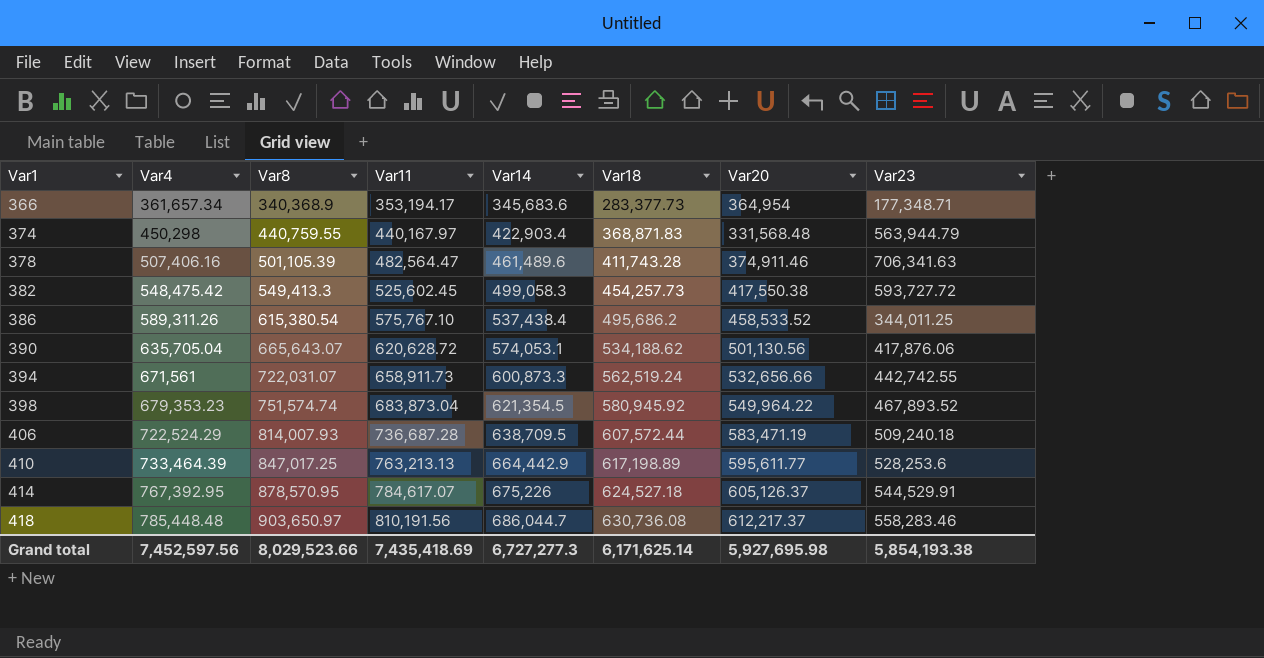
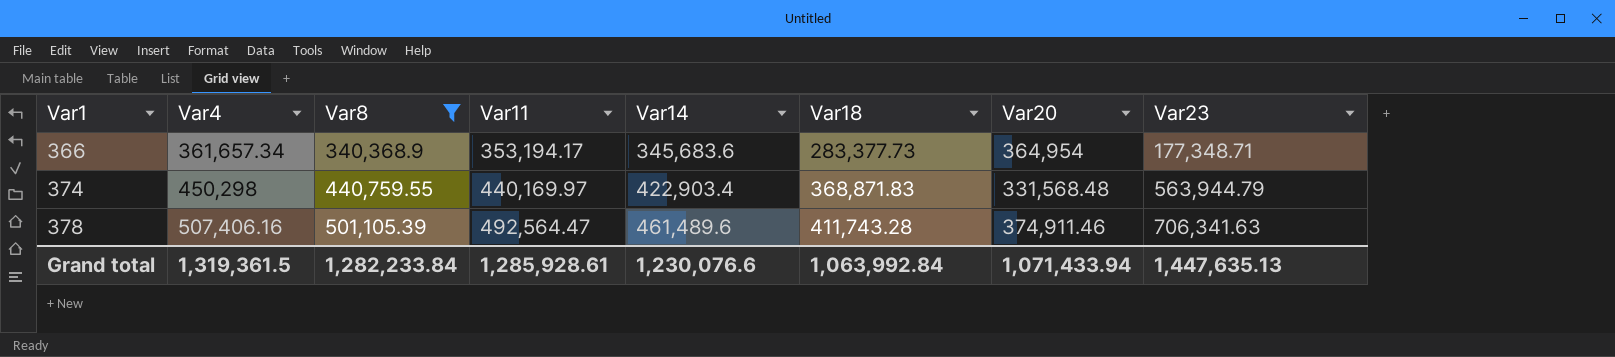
filter: none -> Var8 <= 501,105.39
374 | Var11: 440,167.97 -> 440,169.97
378 | Var11: 482,564.47 -> 492,564.47
Grand total | Var4: 7,452,597.56 -> 1,319,361.5
Grand total | Var8: 8,029,523.66 -> 1,282,233.84
Grand total | Var11: 7,435,418.69 -> 1,285,928.61
Grand total | Var14: 6,727,277.3 -> 1,230,076.6
Grand total | Var18: 6,171,625.14 -> 1,063,992.84
Grand total | Var20: 5,927,695.98 -> 1,071,433.94
Grand total | Var23: 5,854,193.38 -> 1,447,635.13

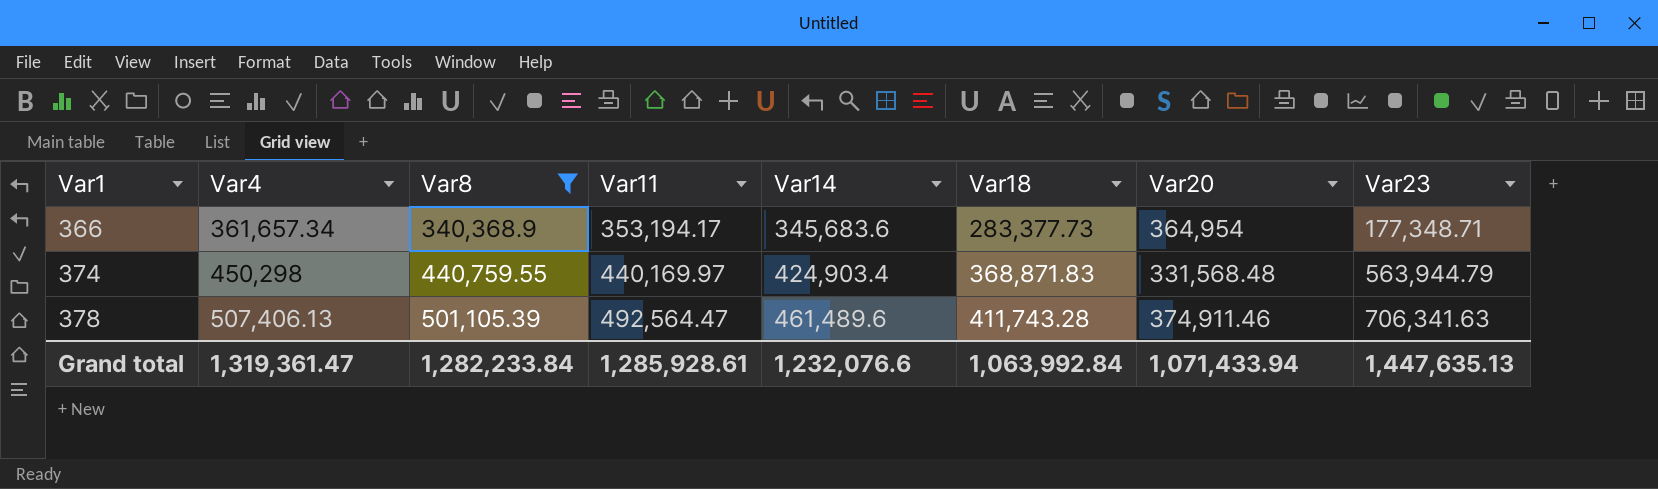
374 | Var14: 422,903.4 -> 424,903.4
378 | Var4: 507,406.16 -> 507,406.13
Grand total | Var4: 1,319,361.5 -> 1,319,361.47
Grand total | Var14: 1,230,076.6 -> 1,232,076.6

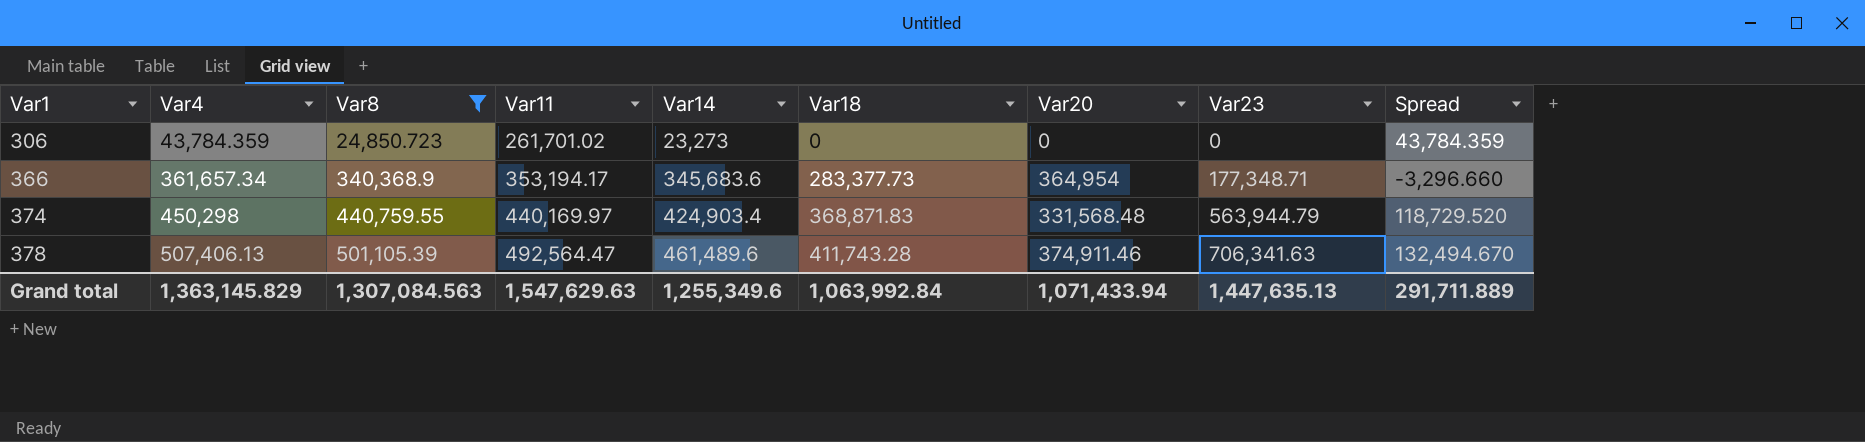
column Spread | formula: none -> [Var4] - [Var20]
row 306: none -> 43,784.359 | 24,850.723 | 261,701.02 | 23,273 | 0 | 0 | 0 | 43,784.359
Grand total | Var4: 1,319,361.47 -> 1,363,145.829
Grand total | Var8: 1,282,233.84 -> 1,307,084.563
Grand total | Var11: 1,285,928.61 -> 1,547,629.63
Grand total | Var14: 1,232,076.6 -> 1,255,349.6

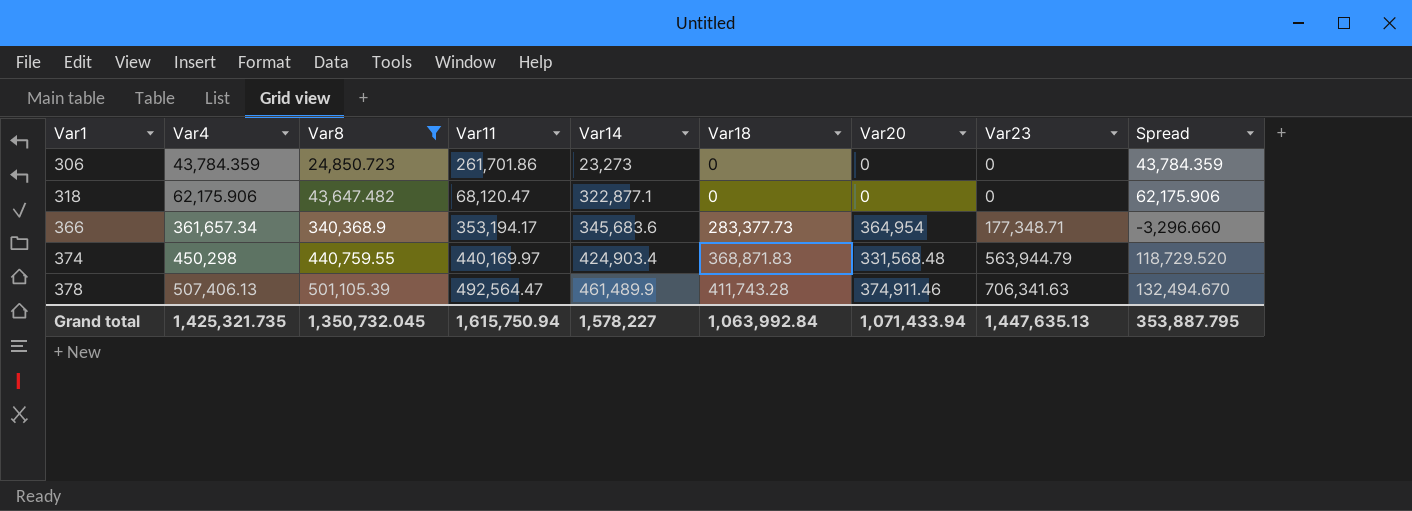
306 | Var11: 261,701.02 -> 261,701.86
row 318: none -> 62,175.906 | 43,647.482 | 68,120.47 | 322,877.1 | 0 | 0 | 0 | 62,175.906
378 | Var14: 461,489.6 -> 461,489.9
Grand total | Var4: 1,363,145.829 -> 1,425,321.735
Grand total | Var8: 1,307,084.563 -> 1,350,732.045
Grand total | Var11: 1,547,629.63 -> 1,615,750.94
Grand total | Var14: 1,255,349.6 -> 1,578,227
Grand total | Spread: 291,711.889 -> 353,887.795

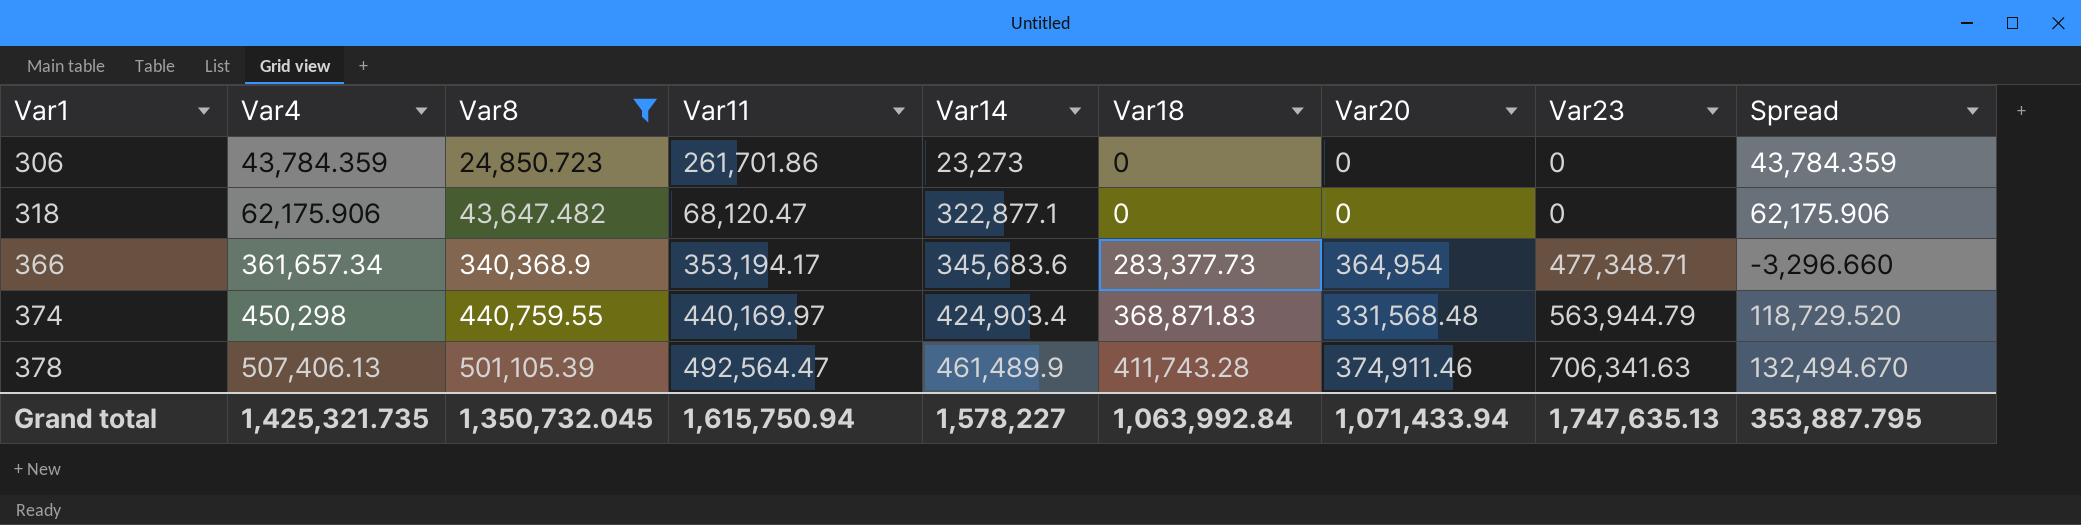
366 | Var23: 177,348.71 -> 477,348.71
Grand total | Var23: 1,447,635.13 -> 1,747,635.13

